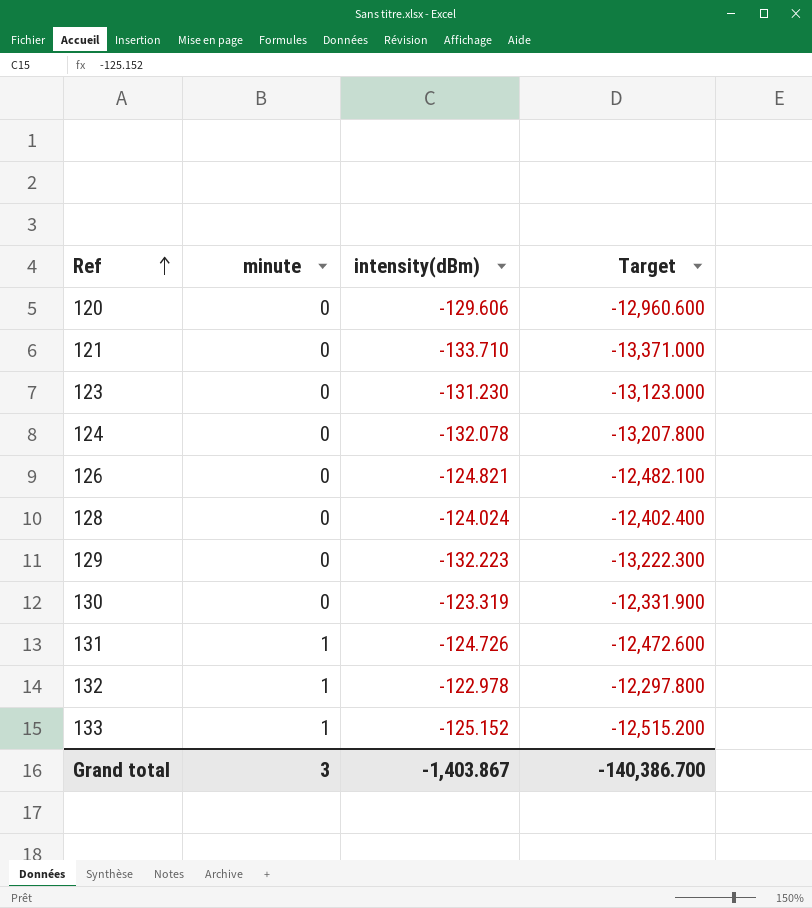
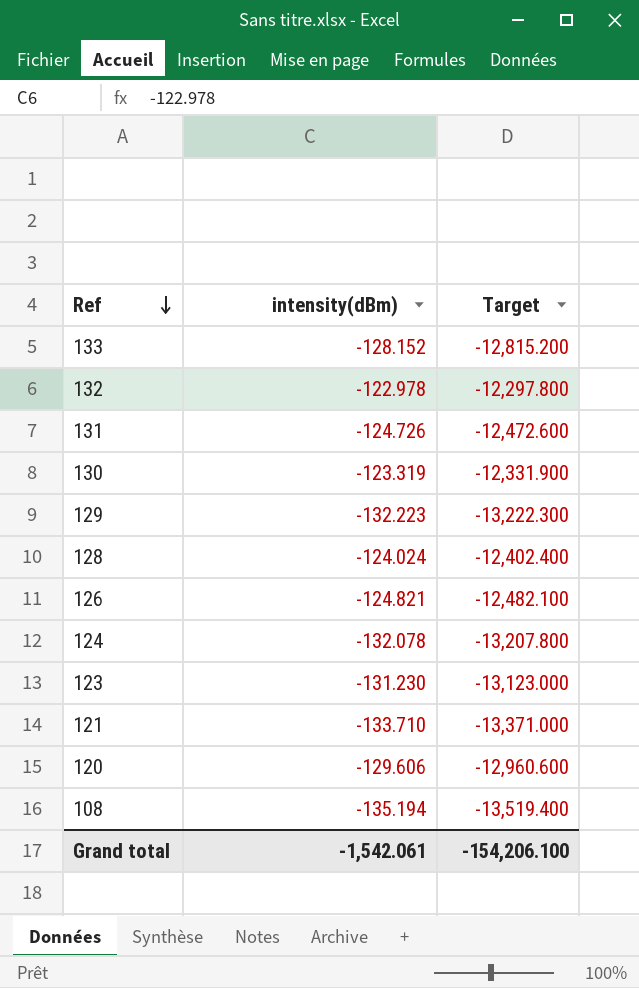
row order: Ref ascending -> Ref descending
column minute | position: 2 -> none
133 | intensity(dBm): -125.152 -> -128.152
133 | Target: -12,515.200 -> -12,815.200
row 108: none -> -135.194 | -13,519.400
Grand total | intensity(dBm): -1,403.867 -> -1,542.061
Grand total | Target: -140,386.700 -> -154,206.100

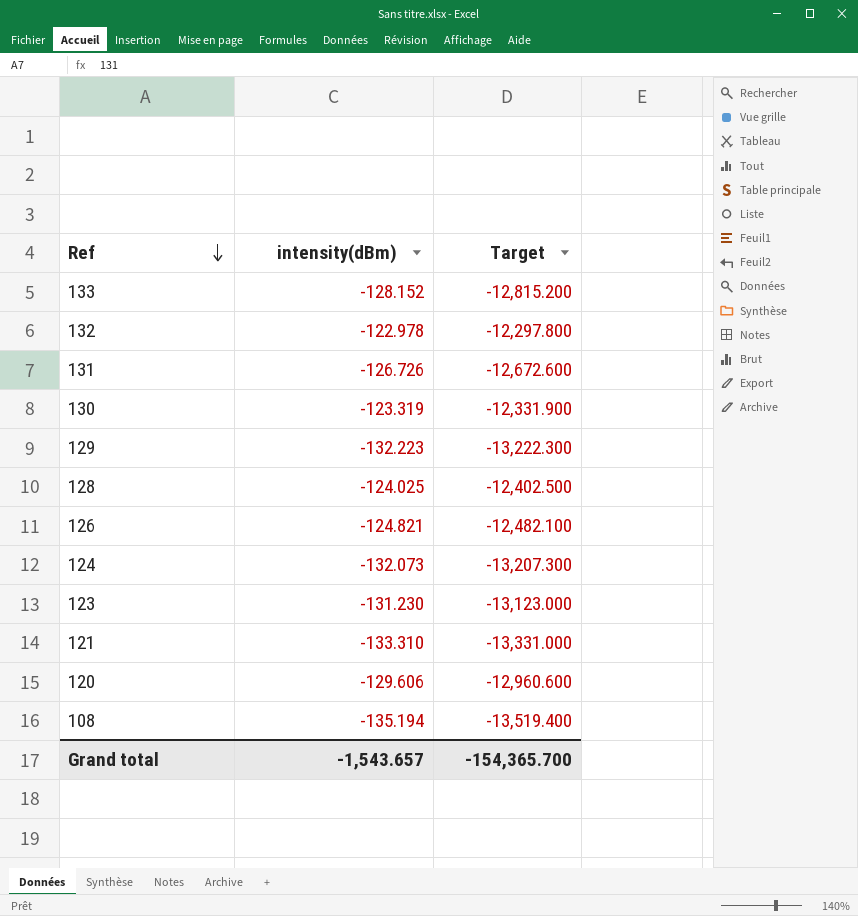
131 | intensity(dBm): -124.726 -> -126.726
131 | Target: -12,472.600 -> -12,672.600
128 | intensity(dBm): -124.024 -> -124.025
128 | Target: -12,402.400 -> -12,402.500
124 | intensity(dBm): -132.078 -> -132.073
124 | Target: -13,207.800 -> -13,207.300
121 | intensity(dBm): -133.710 -> -133.310
121 | Target: -13,371.000 -> -13,331.000
Grand total | intensity(dBm): -1,542.061 -> -1,543.657
Grand total | Target: -154,206.100 -> -154,365.700

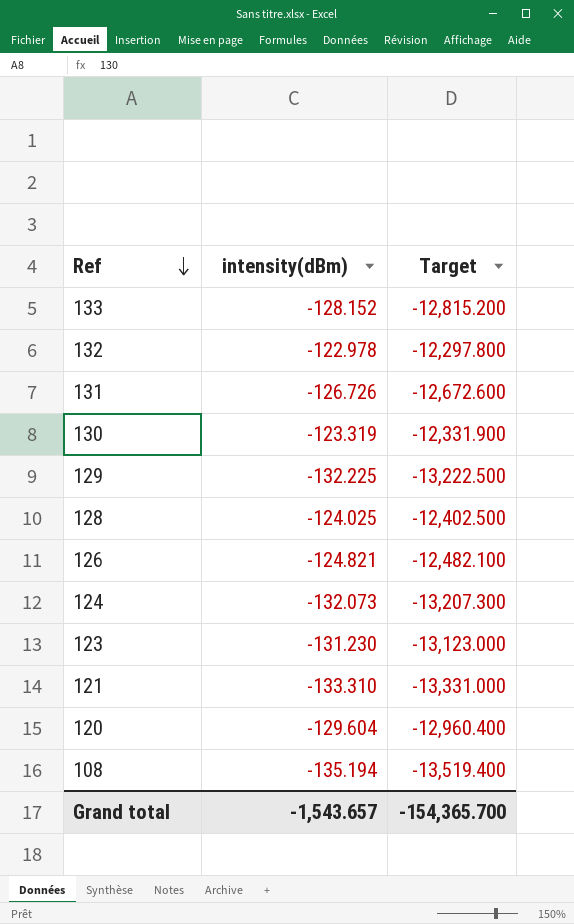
129 | intensity(dBm): -132.223 -> -132.225
129 | Target: -13,222.300 -> -13,222.500
120 | intensity(dBm): -129.606 -> -129.604
120 | Target: -12,960.600 -> -12,960.400

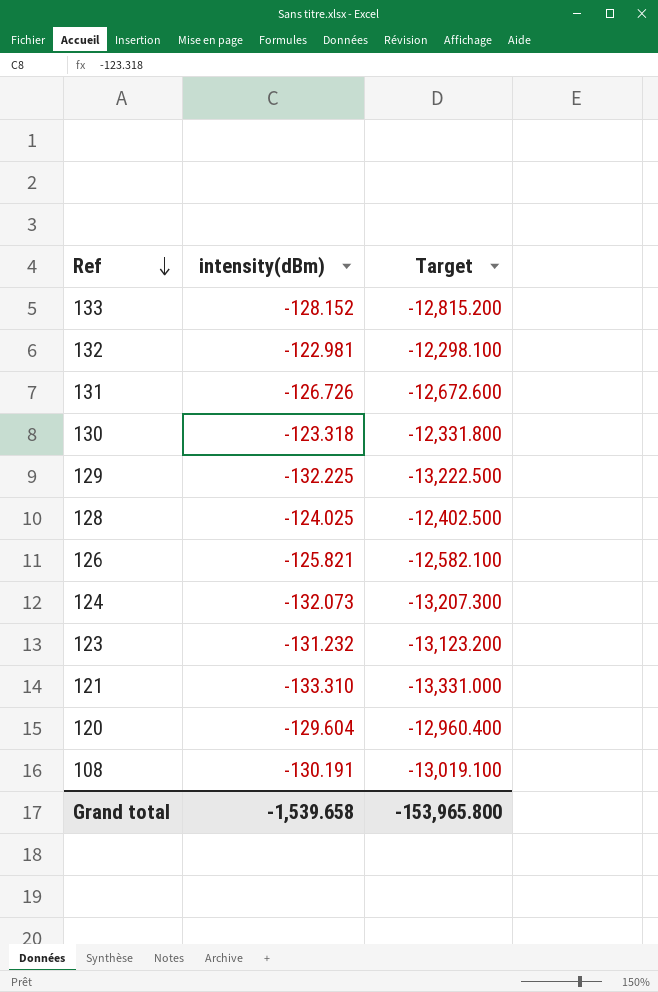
132 | intensity(dBm): -122.978 -> -122.981
132 | Target: -12,297.800 -> -12,298.100
130 | intensity(dBm): -123.319 -> -123.318
130 | Target: -12,331.900 -> -12,331.800
126 | intensity(dBm): -124.821 -> -125.821
126 | Target: -12,482.100 -> -12,582.100
123 | intensity(dBm): -131.230 -> -131.232
123 | Target: -13,123.000 -> -13,123.200
108 | intensity(dBm): -135.194 -> -130.191
108 | Target: -13,519.400 -> -13,019.100
Grand total | intensity(dBm): -1,543.657 -> -1,539.658
Grand total | Target: -154,365.700 -> -153,965.800

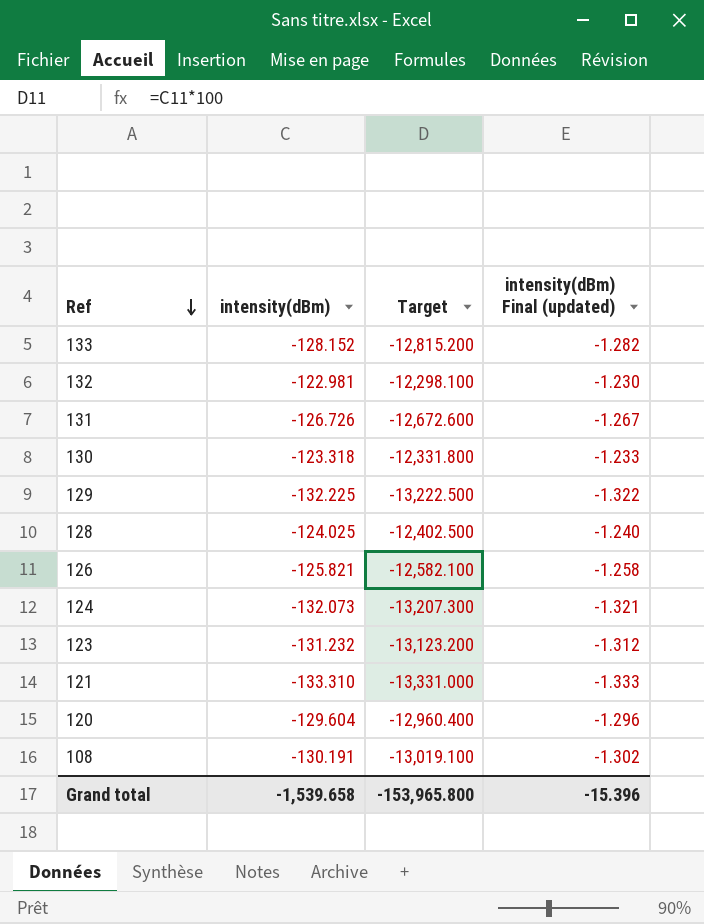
column intensity(dBm) Final (updated) | formula: none -> [intensity(dBm)] * 0.01

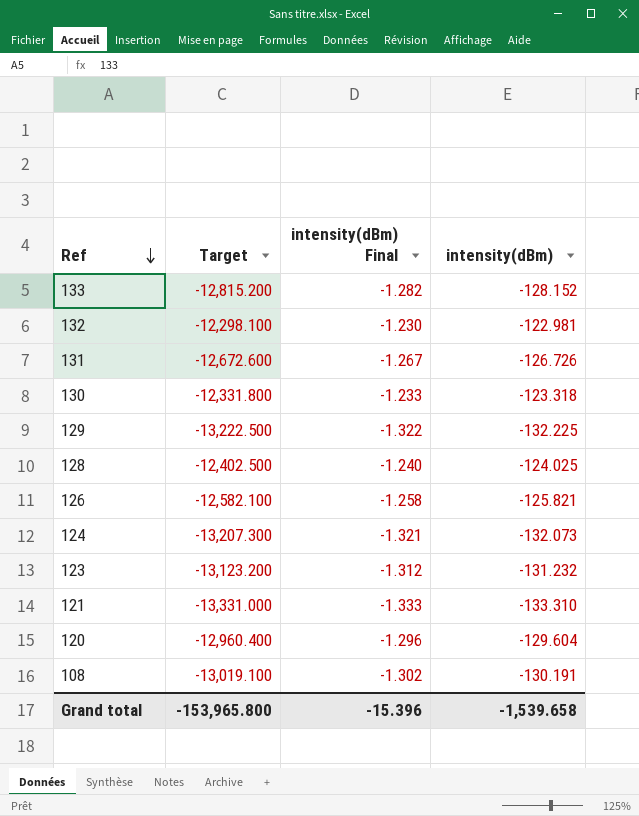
column name: intensity(dBm) Final (updated) -> intensity(dBm) Final
column intensity(dBm) | position: 2 -> 4

